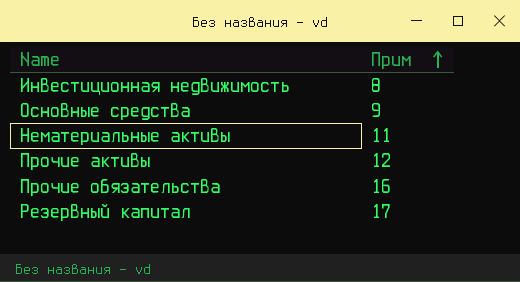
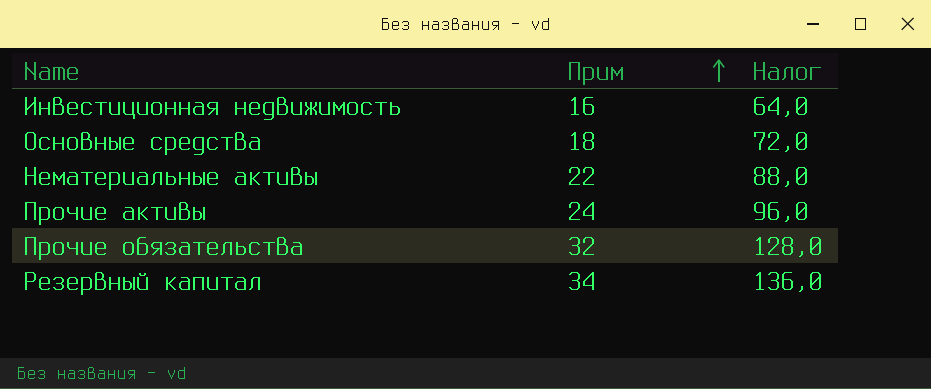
column Налог | formula: none -> [Прим] * 4
Инвестиционная недвижимость | Прим: 8 -> 16
Основные средства | Прим: 9 -> 18
Нематериальные активы | Прим: 11 -> 22
Прочие активы | Прим: 12 -> 24
Прочие обязательства | Прим: 16 -> 32
Резервный капитал | Прим: 17 -> 34

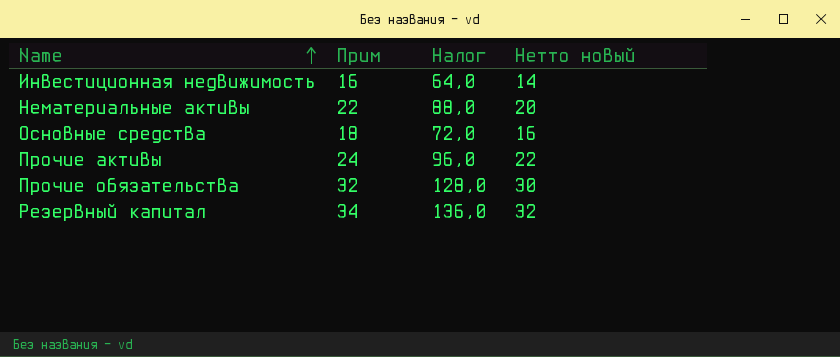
row order: Прим ascending -> Name ascending
column Нетто новый | formula: none -> [Прим] - 2

